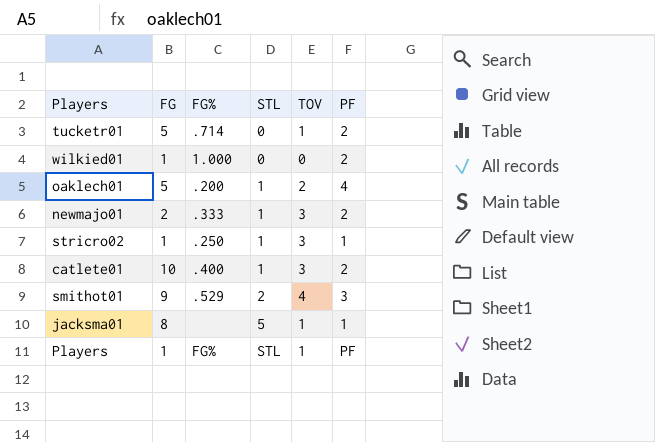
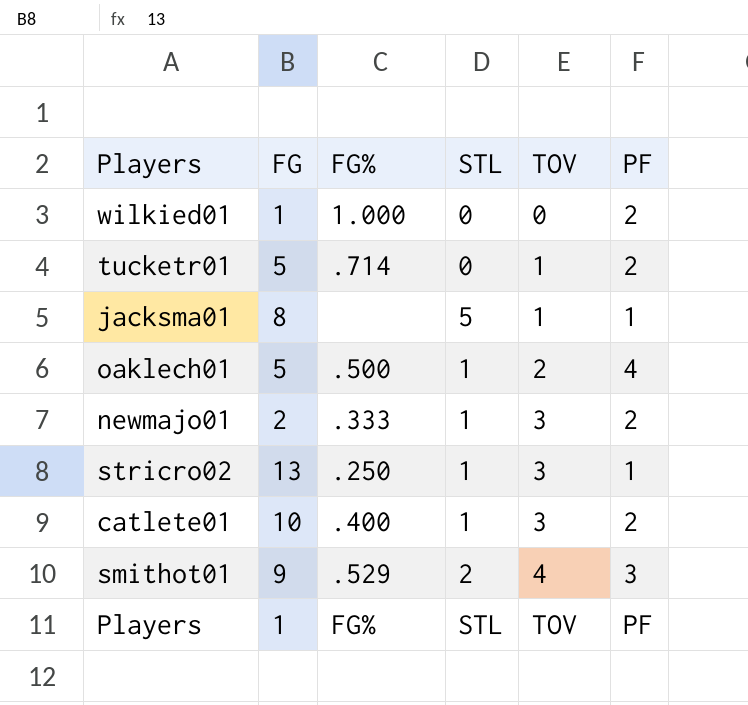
row order: STL ascending -> TOV ascending
oaklech01 | FG%: .200 -> .500
stricro02 | FG: 1 -> 13
Players | TOV: 1 -> TOV

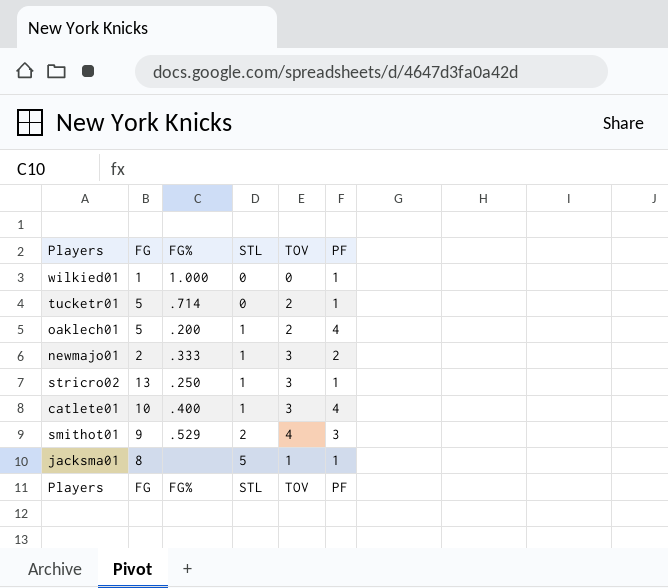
row order: TOV ascending -> STL ascending
wilkied01 | PF: 2 -> 1
tucketr01 | TOV: 1 -> 2
tucketr01 | PF: 2 -> 1
oaklech01 | FG%: .500 -> .200
catlete01 | PF: 2 -> 4
Players | FG: 1 -> FG

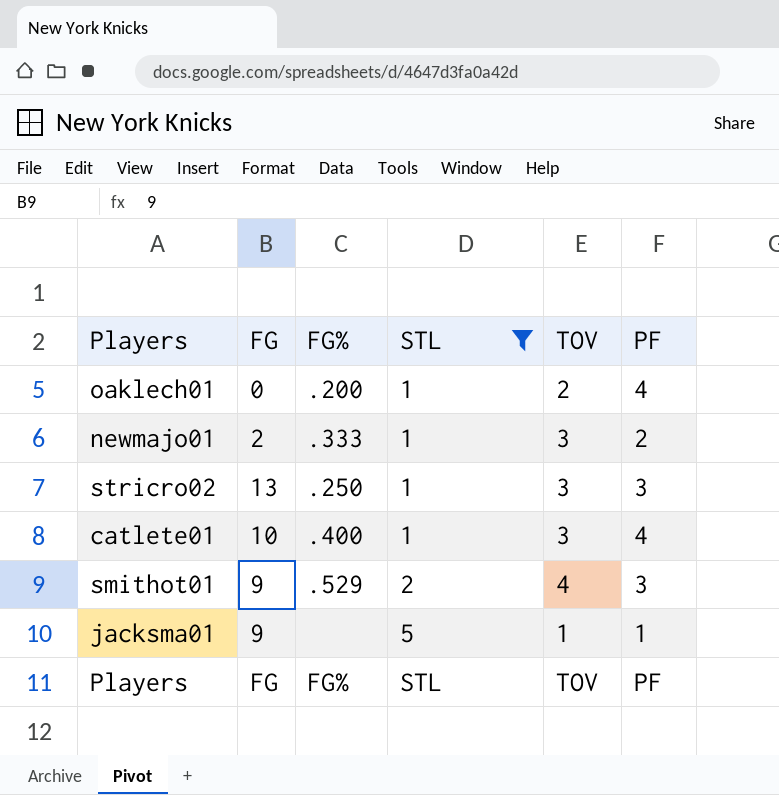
filter: none -> STL != 0
oaklech01 | FG: 5 -> 0
stricro02 | PF: 1 -> 3
jacksma01 | FG: 8 -> 9

